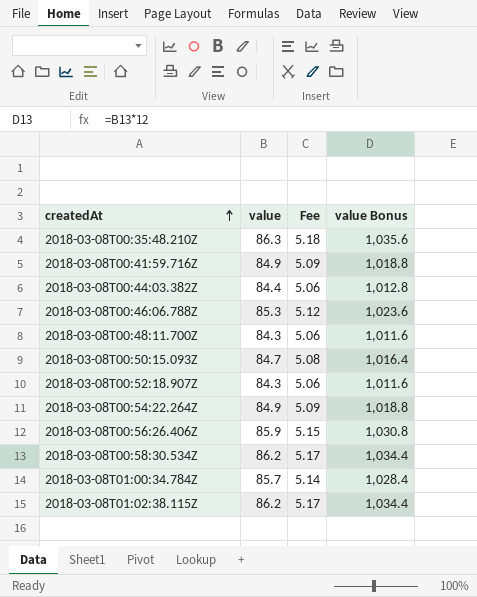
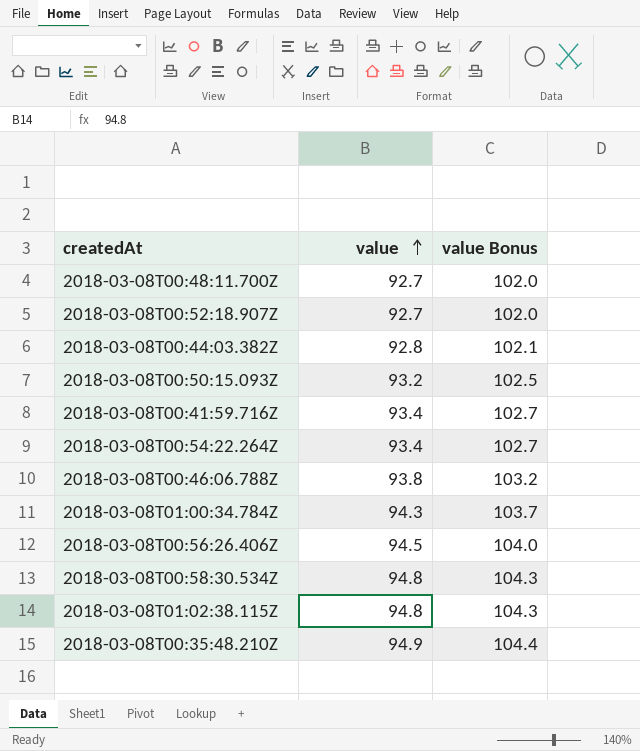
row order: createdAt ascending -> value ascending
column Fee | formula: [value] * 0.06 -> none
column value Bonus | formula: [value] * 12 -> [value] * 1.1
2018-03-08T00:48:11.700Z | value: 84.3 -> 92.7
2018-03-08T00:52:18.907Z | value: 84.3 -> 92.7
2018-03-08T00:44:03.382Z | value: 84.4 -> 92.8
2018-03-08T00:50:15.093Z | value: 84.7 -> 93.2
2018-03-08T00:41:59.716Z | value: 84.9 -> 93.4
2018-03-08T00:54:22.264Z | value: 84.9 -> 93.4
2018-03-08T00:46:06.788Z | value: 85.3 -> 93.8
2018-03-08T01:00:34.784Z | value: 85.7 -> 94.3
2018-03-08T00:56:26.406Z | value: 85.9 -> 94.5
2018-03-08T00:58:30.534Z | value: 86.2 -> 94.8
2018-03-08T01:02:38.115Z | value: 86.2 -> 94.8
2018-03-08T00:35:48.210Z | value: 86.3 -> 94.9

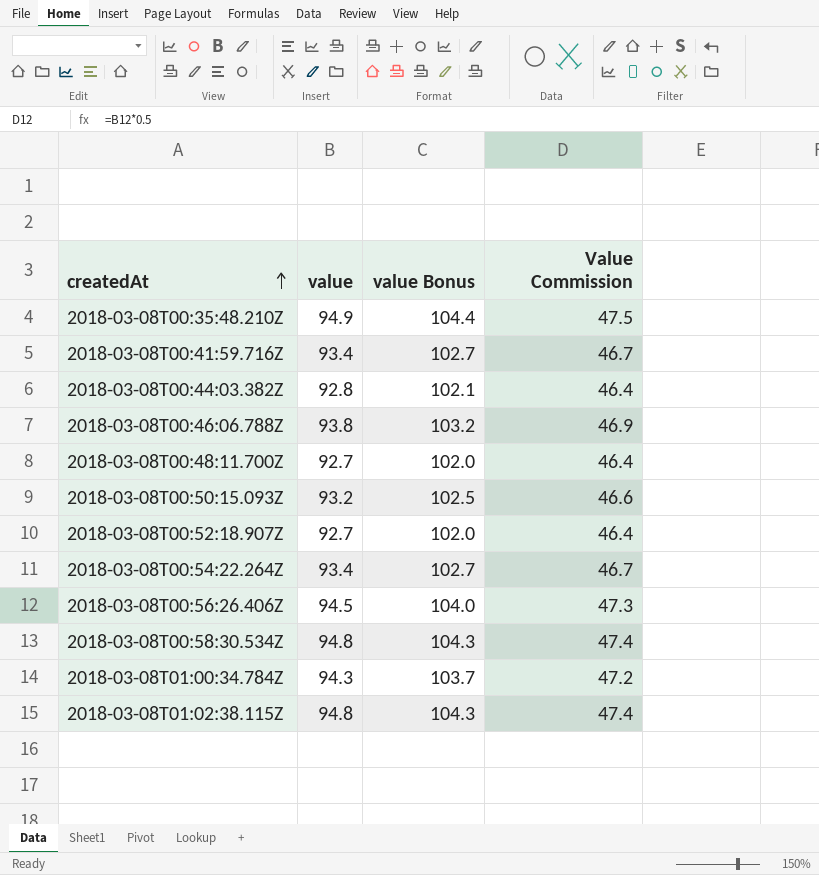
row order: value ascending -> createdAt ascending
column Value Commission | formula: none -> [value] * 0.5

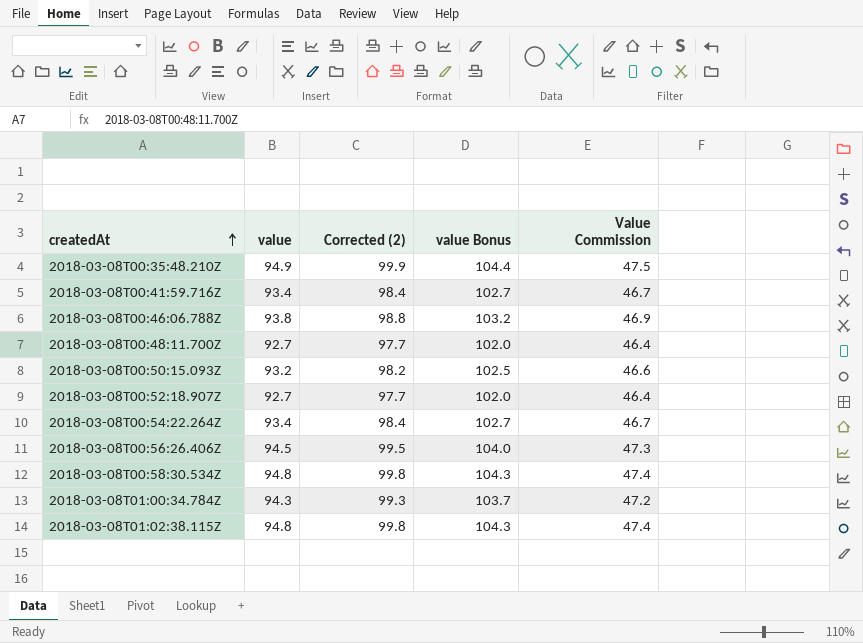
column Corrected (2) | formula: none -> [value] + 5
row 2018-03-08T00:44:03.382Z: 92.8 | 102.1 | 46.4 -> none

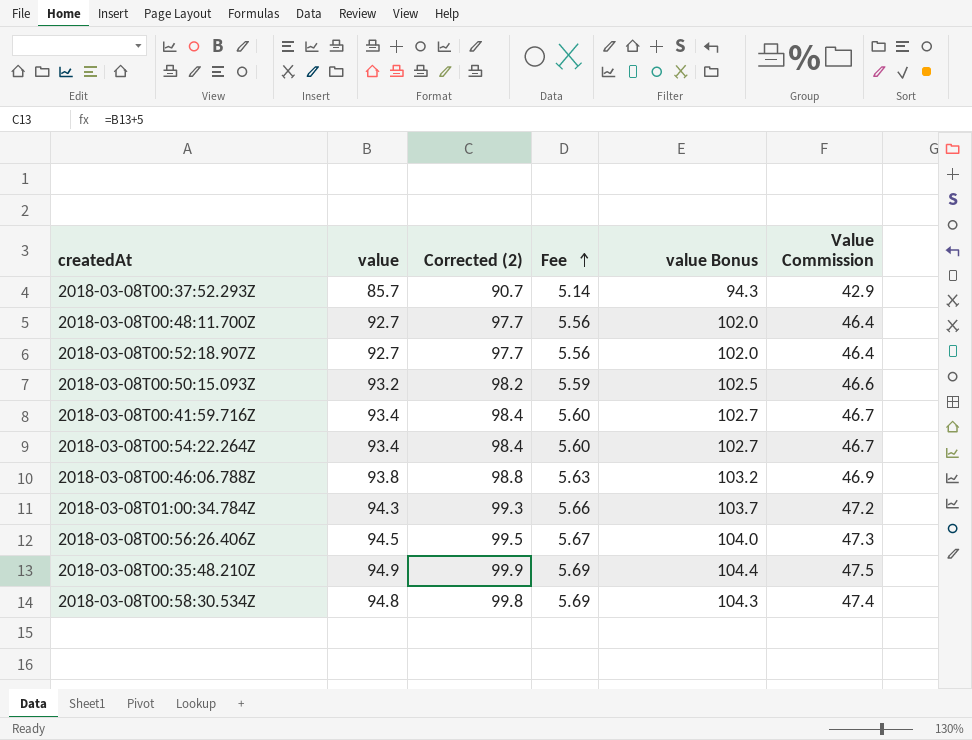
row order: createdAt ascending -> Fee ascending
column Fee | formula: none -> [value] * 0.06
row 2018-03-08T01:02:38.115Z: 94.8 | 99.8 | 104.3 | 47.4 -> none
row 2018-03-08T00:37:52.293Z: none -> 85.7 | 90.7 | 5.14 | 94.3 | 42.9

